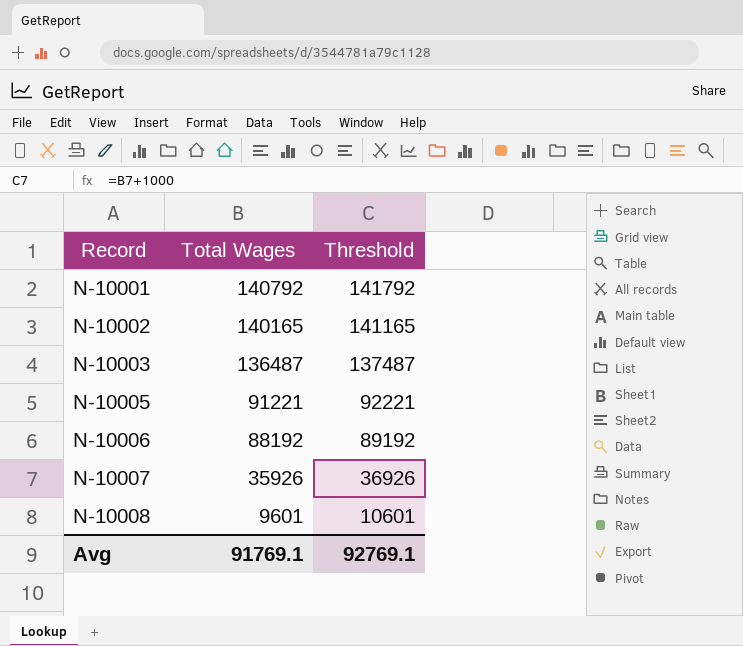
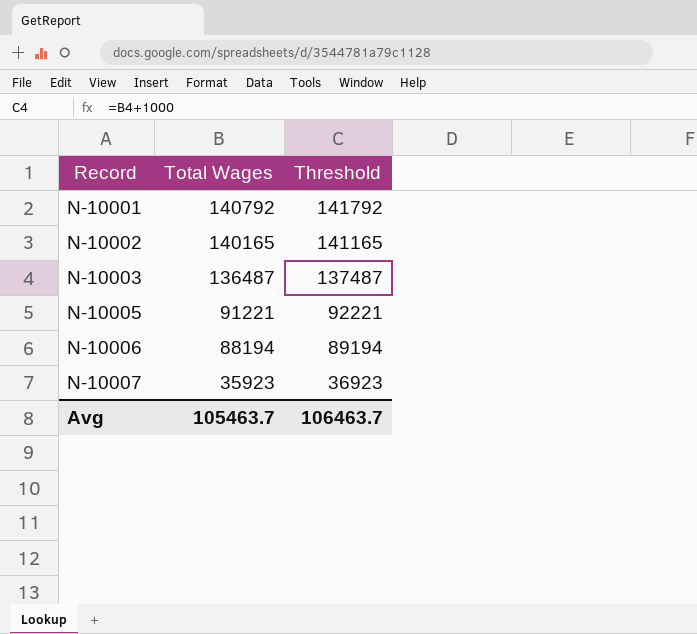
row N-10008: 9601 | 10601 -> none
N-10006 | Total Wages: 88192 -> 88194
N-10006 | Threshold: 89192 -> 89194
N-10007 | Total Wages: 35926 -> 35923
N-10007 | Threshold: 36926 -> 36923
Avg | Total Wages: 91769.1 -> 105463.7
Avg | Threshold: 92769.1 -> 106463.7

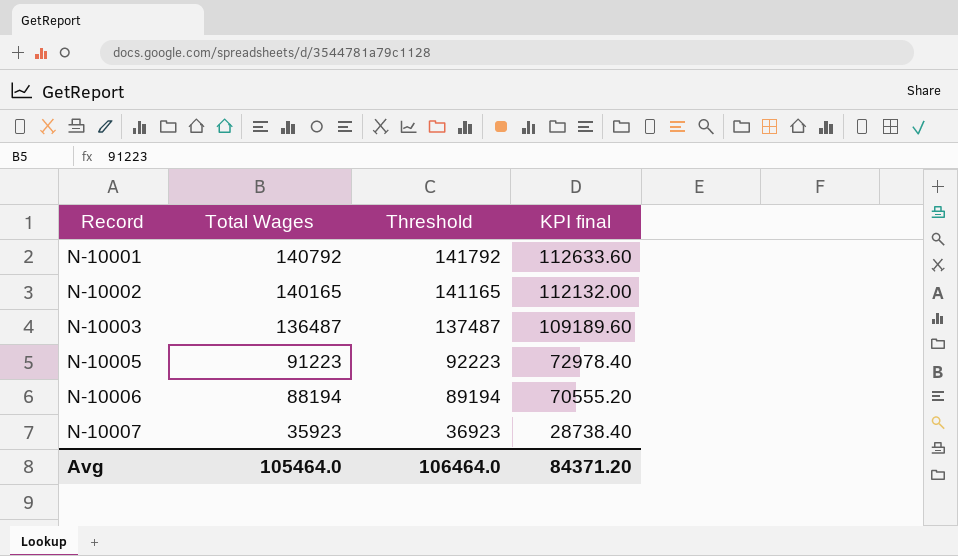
column KPI final | formula: none -> [Total Wages] * 0.8
N-10005 | Total Wages: 91221 -> 91223
N-10005 | Threshold: 92221 -> 92223
Avg | Total Wages: 105463.7 -> 105464.0
Avg | Threshold: 106463.7 -> 106464.0

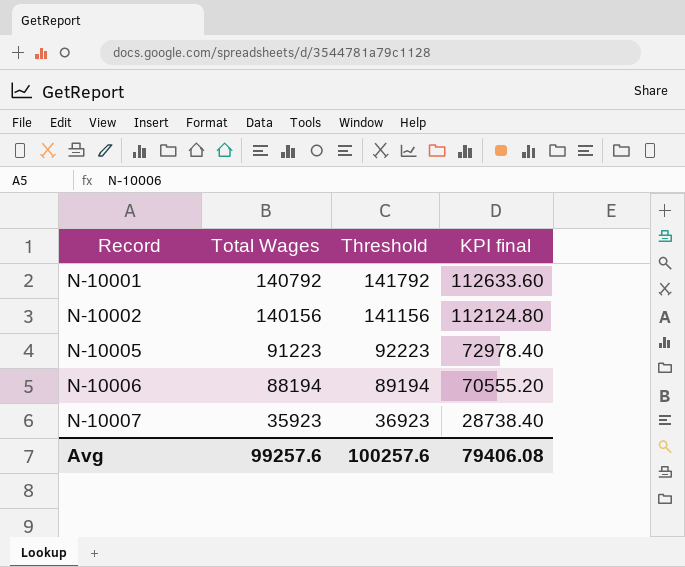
row N-10003: 136487 | 137487 | 109189.60 -> none
N-10002 | Total Wages: 140165 -> 140156
N-10002 | Threshold: 141165 -> 141156
N-10002 | KPI final: 112132.00 -> 112124.80
Avg | Total Wages: 105464.0 -> 99257.6
Avg | Threshold: 106464.0 -> 100257.6
Avg | KPI final: 84371.20 -> 79406.08

